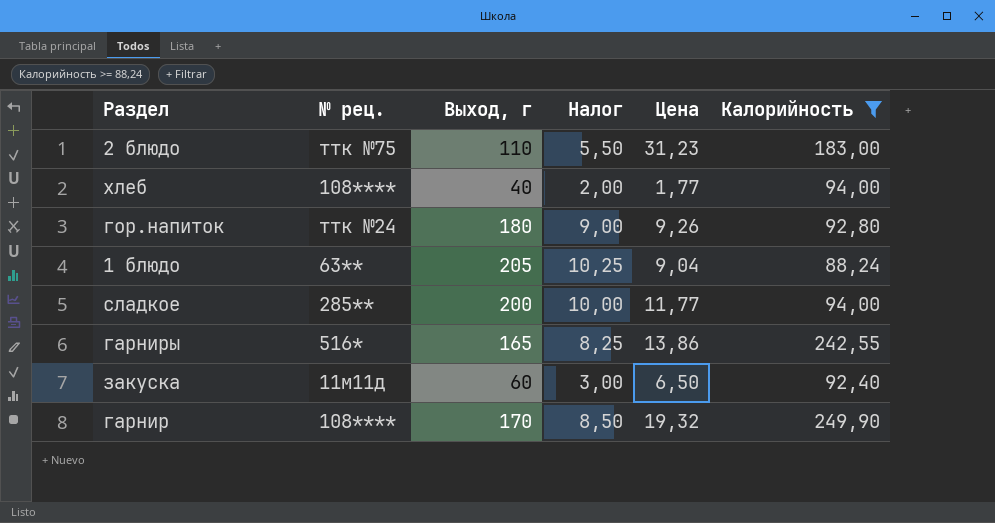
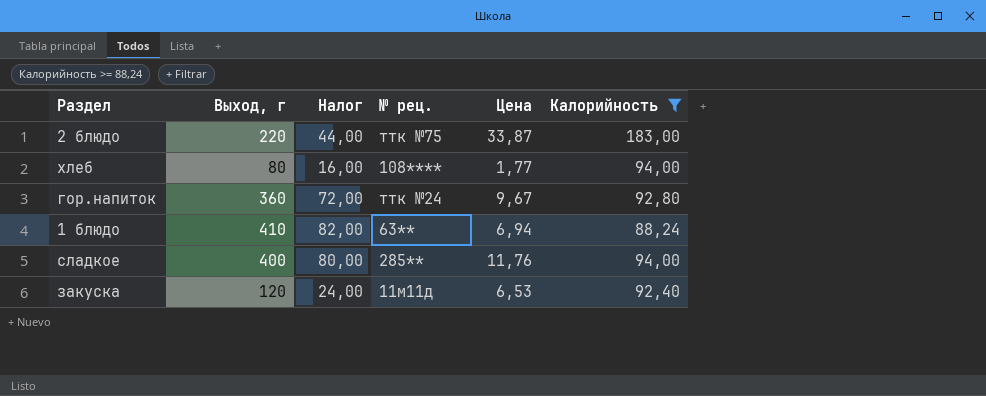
column Налог | formula: [Выход, г] * 0,05 -> [Выход, г] * 0,2
column № рец. | position: 2 -> 4
row гарниры: 516* | 165 | 8,25 | 13,86 | 242,55 -> none
row гарнир: 108**** | 170 | 8,50 | 19,32 | 249,90 -> none
2 блюдо | Выход, г: 110 -> 220
2 блюдо | Цена: 31,23 -> 33,87
хлеб | Выход, г: 40 -> 80
гор.напиток | Выход, г: 180 -> 360
гор.напиток | Цена: 9,26 -> 9,67
1 блюдо | Выход, г: 205 -> 410
1 блюдо | Цена: 9,04 -> 6,94
сладкое | Выход, г: 200 -> 400
сладкое | Цена: 11,77 -> 11,76
закуска | Выход, г: 60 -> 120
закуска | Цена: 6,50 -> 6,53

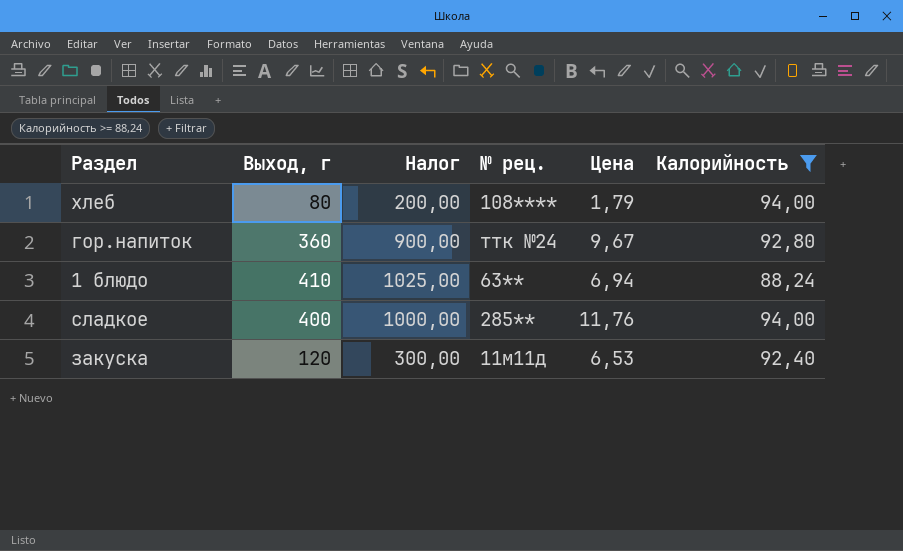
column Налог | formula: [Выход, г] * 0,2 -> [Выход, г] * 2,5
row 2 блюдо: 220 | 44,00 | ттк №75 | 33,87 | 183,00 -> none
хлеб | Цена: 1,77 -> 1,79

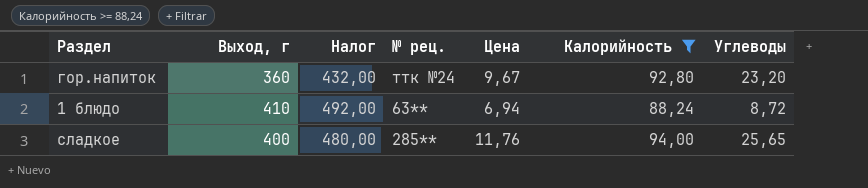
column Налог | formula: [Выход, г] * 2,5 -> [Выход, г] * 1,2
column Углеводы | position: none -> 7
row хлеб: 80 | 200,00 | 108**** | 1,79 | 94,00 -> none
row закуска: 120 | 300,00 | 11м11д | 6,53 | 92,40 -> none

